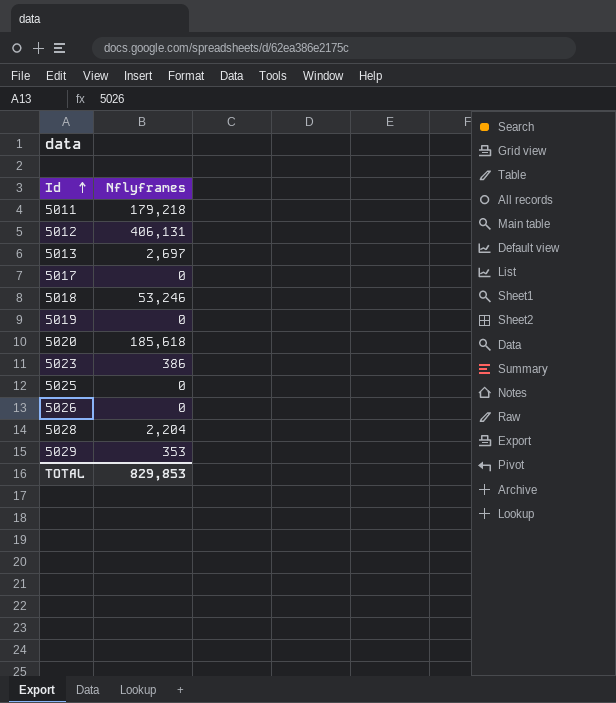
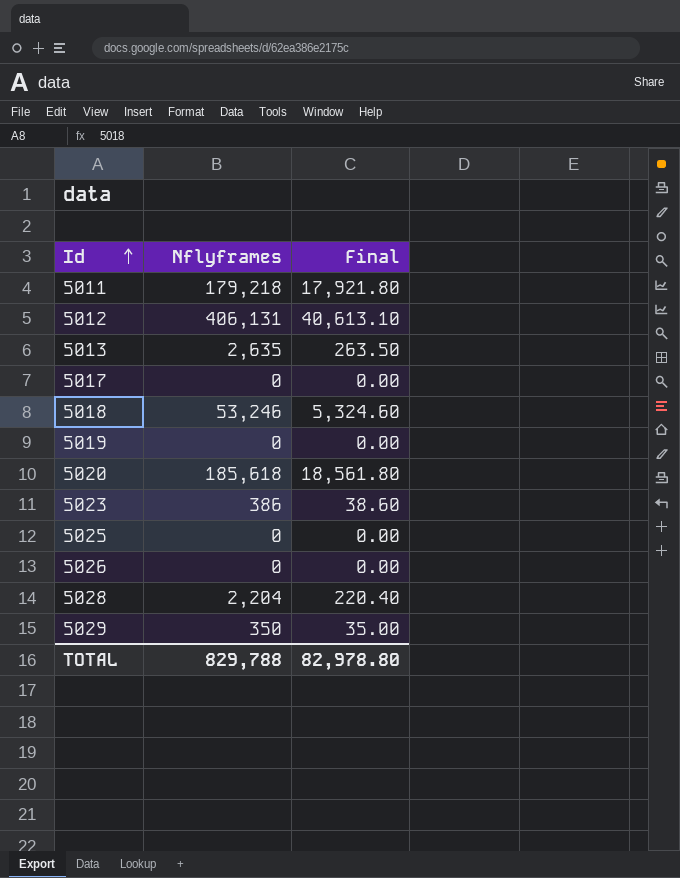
column Final | formula: none -> [Nflyframes] * 0.1
5013 | Nflyframes: 2,697 -> 2,635
5029 | Nflyframes: 353 -> 350
TOTAL | Nflyframes: 829,853 -> 829,788

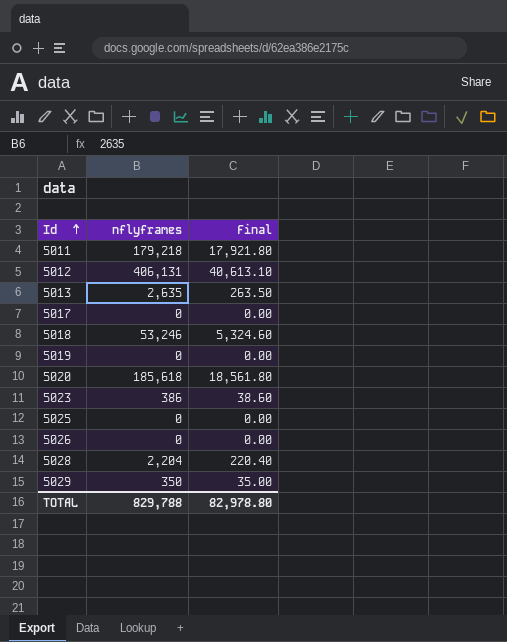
column name: Nflyframes -> nflyframes

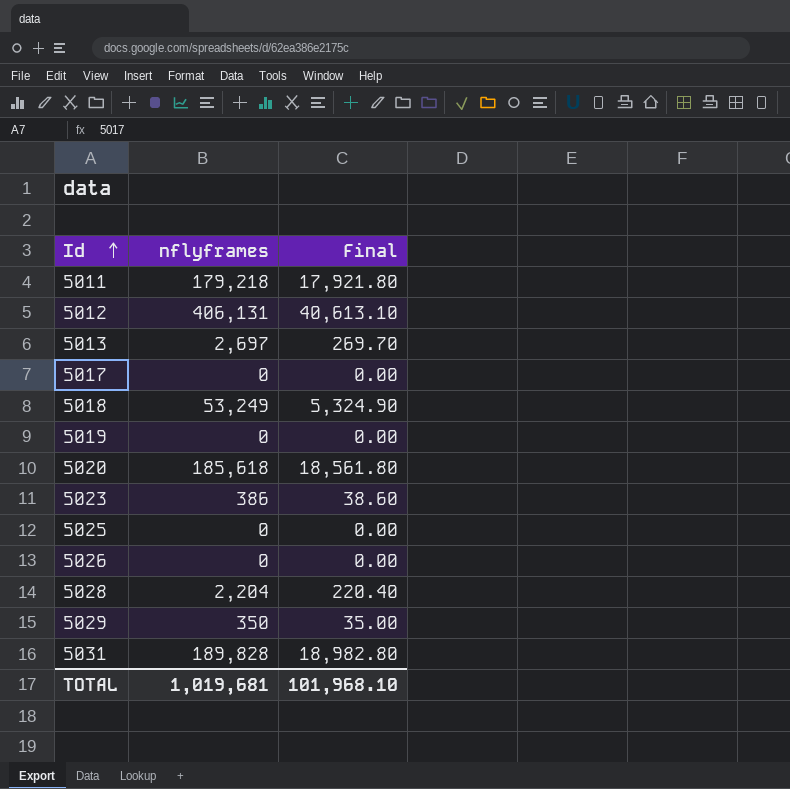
5013 | nflyframes: 2,635 -> 2,697
5013 | Final: 263.50 -> 269.70
5018 | nflyframes: 53,246 -> 53,249
5018 | Final: 5,324.60 -> 5,324.90
row 5031: none -> 189,828 | 18,982.80
TOTAL | nflyframes: 829,788 -> 1,019,681
TOTAL | Final: 82,978.80 -> 101,968.10

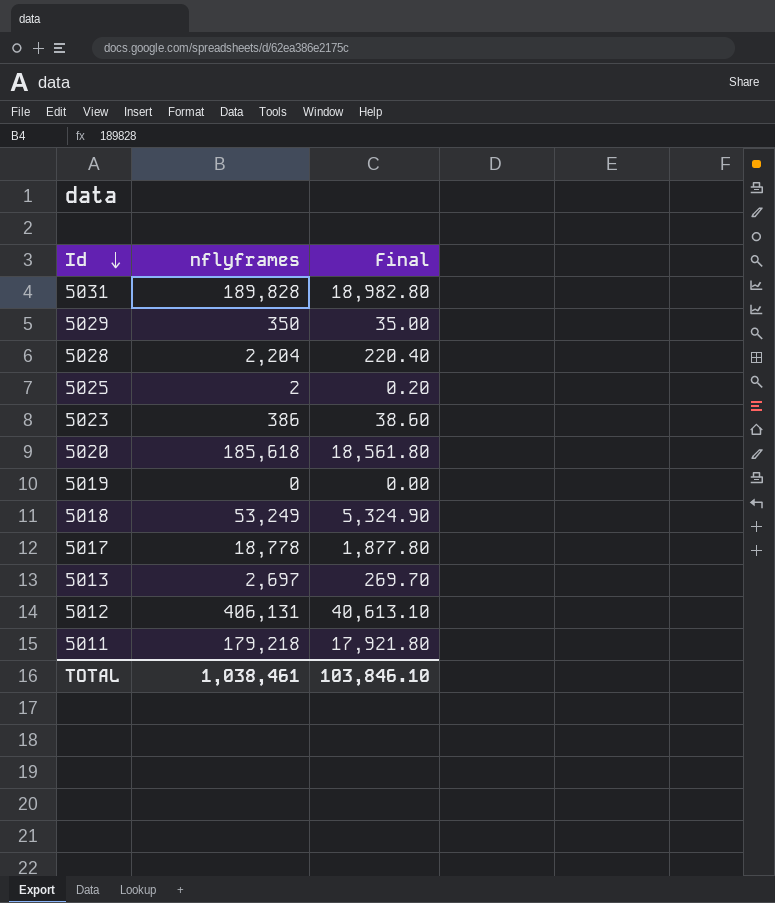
row order: Id ascending -> Id descending
row 5026: 0 | 0.00 -> none
5025 | nflyframes: 0 -> 2
5025 | Final: 0.00 -> 0.20
5017 | nflyframes: 0 -> 18,778
5017 | Final: 0.00 -> 1,877.80
TOTAL | nflyframes: 1,019,681 -> 1,038,461
TOTAL | Final: 101,968.10 -> 103,846.10

